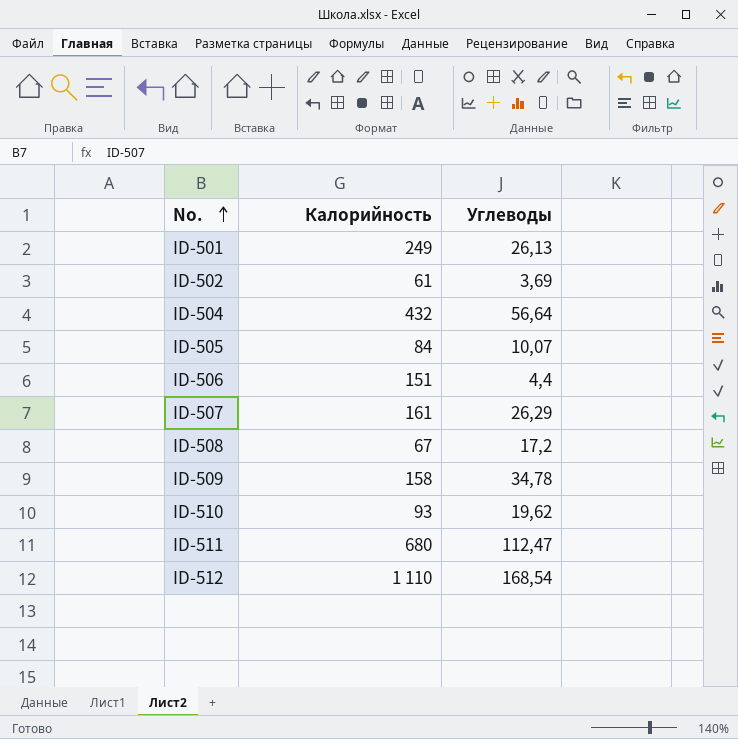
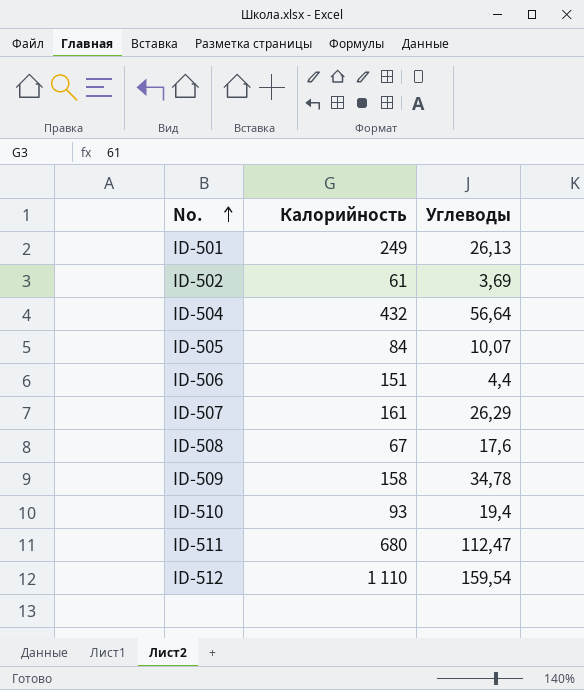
ID-508 | Углеводы: 17,2 -> 17,6
ID-510 | Углеводы: 19,62 -> 19,4
ID-512 | Углеводы: 168,54 -> 159,54

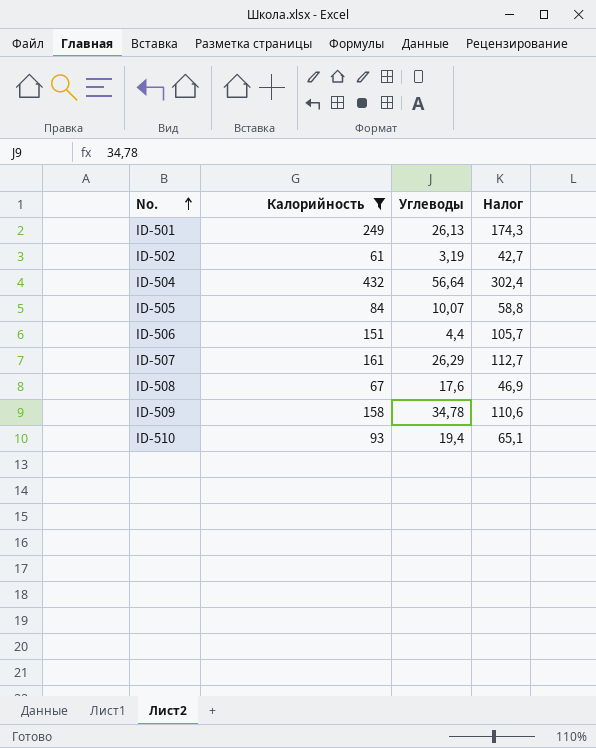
filter: none -> Калорийность <= 432
column Налог | formula: none -> [Калорийность] * 0,7
ID-502 | Углеводы: 3,69 -> 3,19

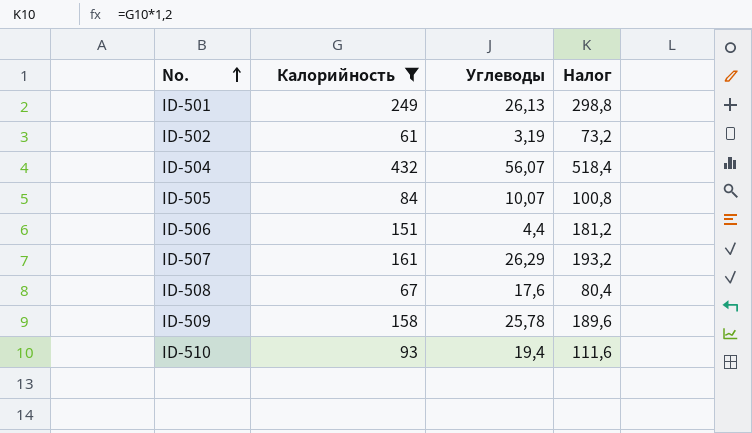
column Налог | formula: [Калорийность] * 0,7 -> [Калорийность] * 1,2
ID-504 | Углеводы: 56,64 -> 56,07
ID-509 | Углеводы: 34,78 -> 25,78

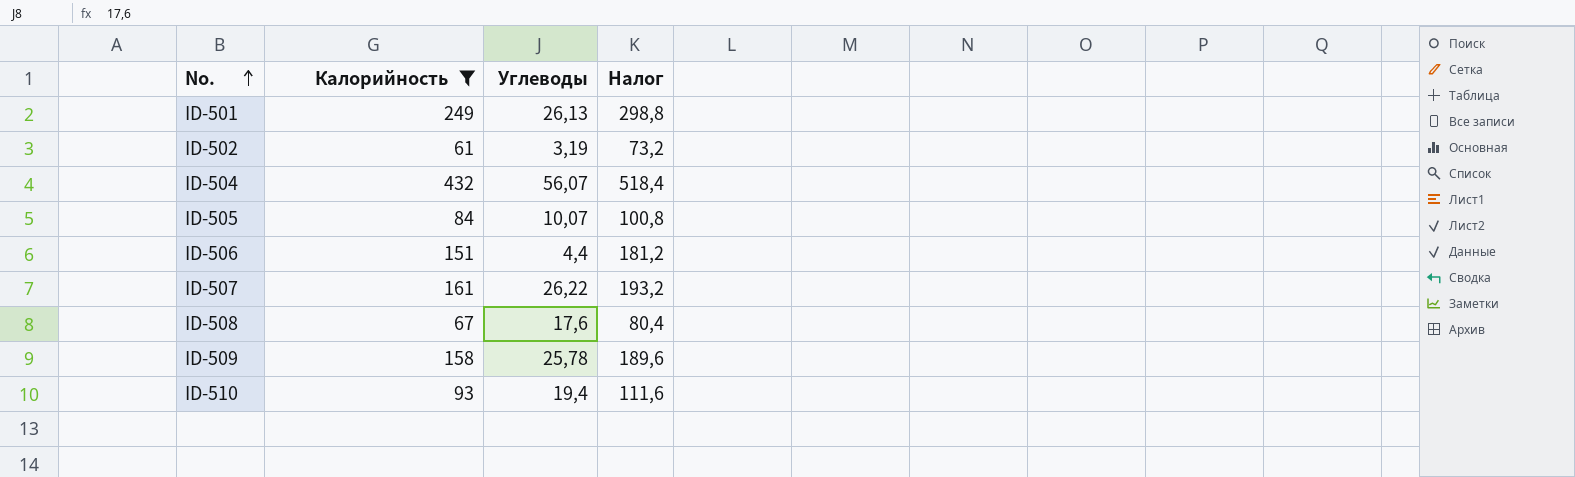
ID-507 | Углеводы: 26,29 -> 26,22

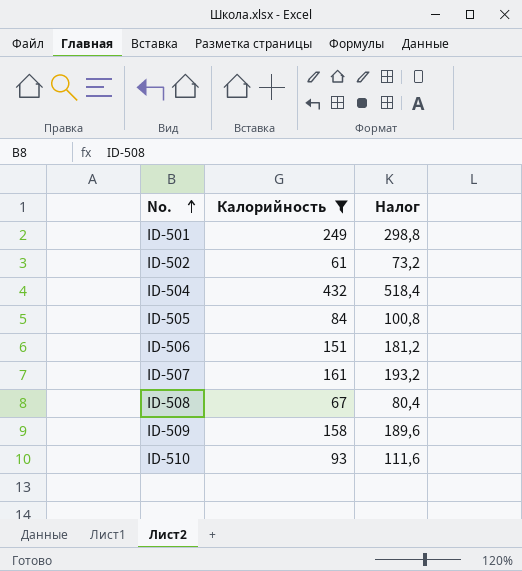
column Углеводы | position: 3 -> none

